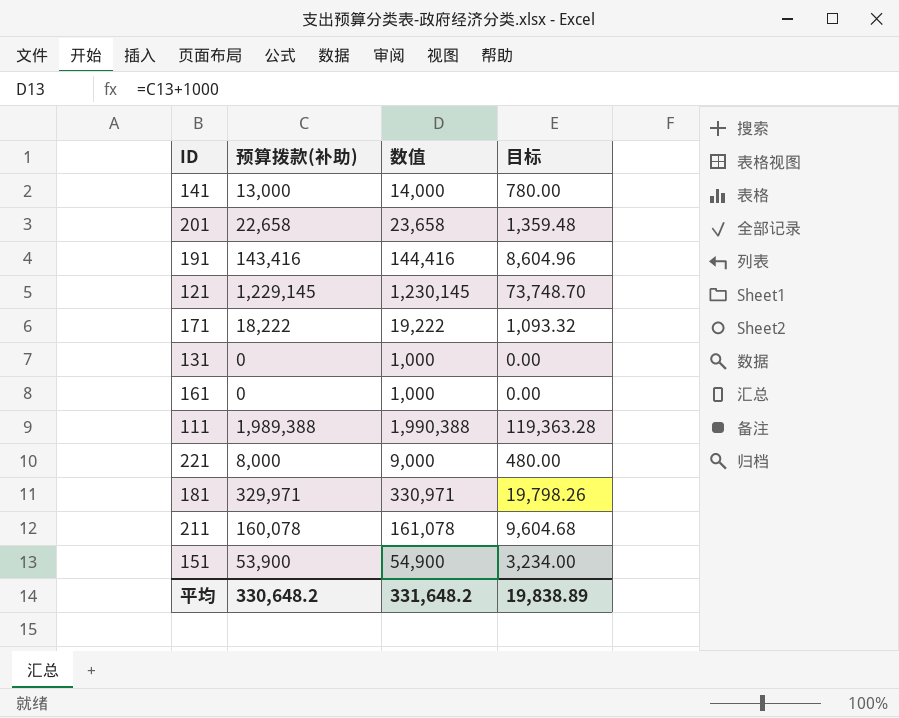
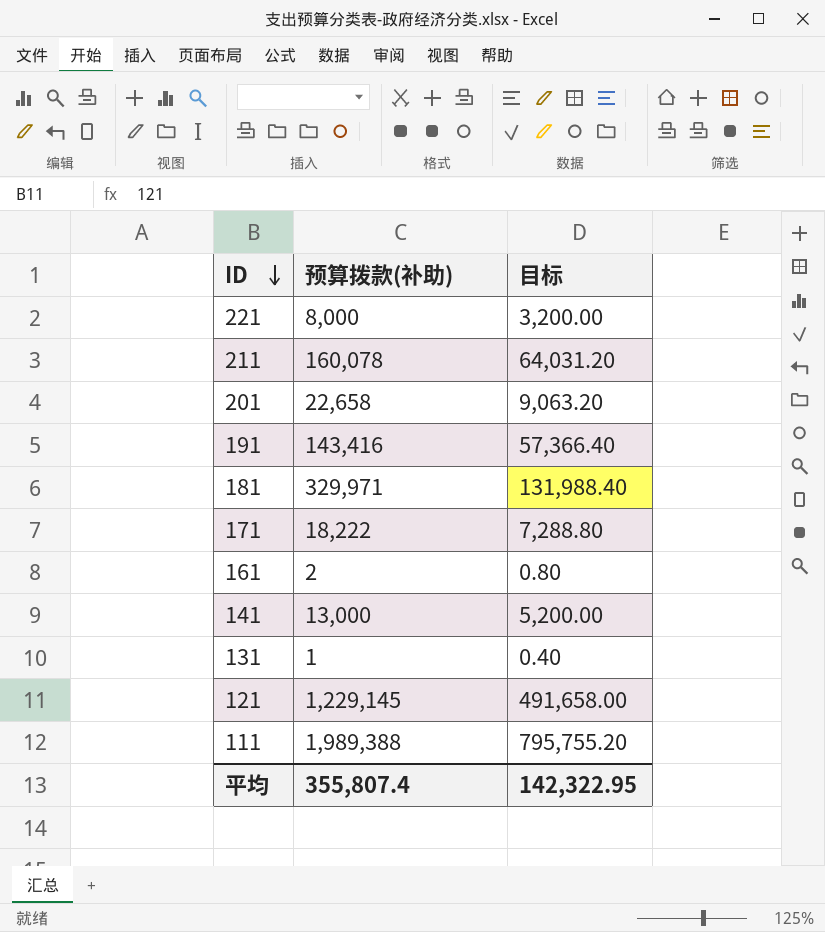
row order: none -> ID descending
column 数值 | formula: [预算拨款(补助)] + 1000 -> none
column 目标 | formula: [预算拨款(补助)] * 0.06 -> [预算拨款(补助)] * 0.4
row 151: 53,900 | 54,900 | 3,234.00 -> none
161 | 预算拨款(补助): 0 -> 2
131 | 预算拨款(补助): 0 -> 1
平均 | 预算拨款(补助): 330,648.2 -> 355,807.4
平均 | 目标: 19,838.89 -> 142,322.95

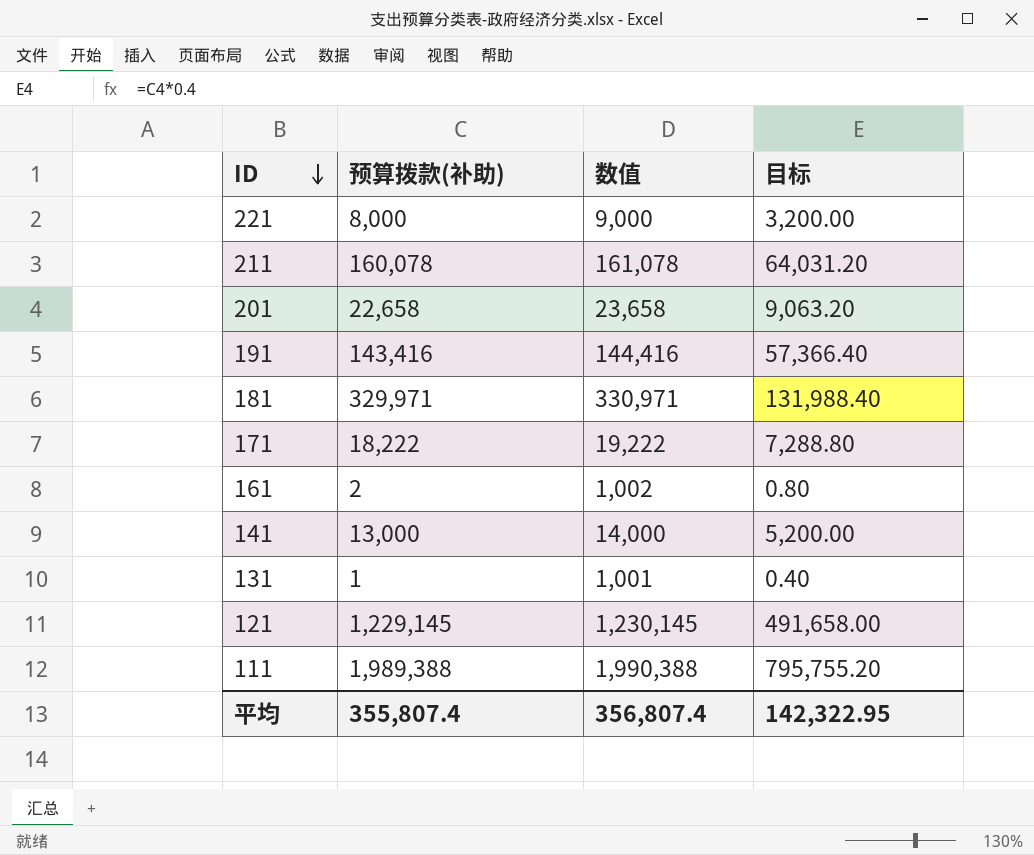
column 数值 | formula: none -> [预算拨款(补助)] + 1000

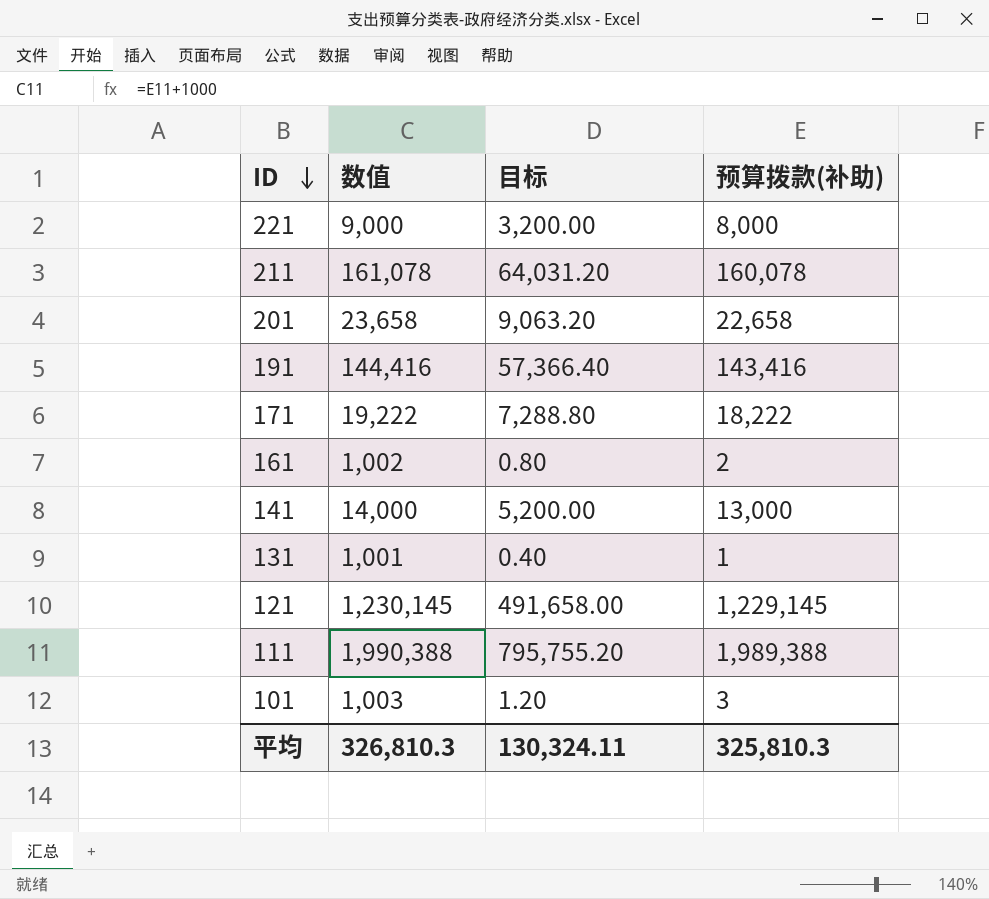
column 预算拨款(补助) | position: 2 -> 4
row 181: 329,971 | 330,971 | 131,988.40 -> none
row 101: none -> 1,003 | 1.20 | 3
平均 | 数值: 356,807.4 -> 326,810.3
平均 | 目标: 142,322.95 -> 130,324.11
平均 | 预算拨款(补助): 355,807.4 -> 325,810.3

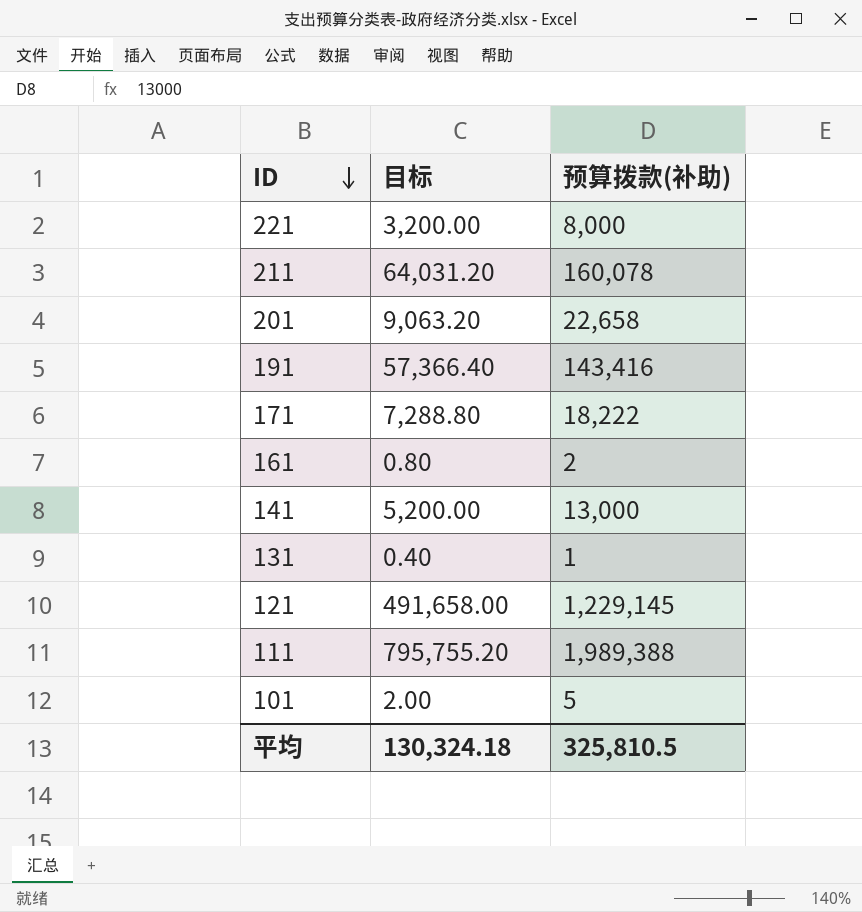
column 数值 | formula: [预算拨款(补助)] + 1000 -> none
101 | 目标: 1.20 -> 2.00
101 | 预算拨款(补助): 3 -> 5
平均 | 目标: 130,324.11 -> 130,324.18
平均 | 预算拨款(补助): 325,810.3 -> 325,810.5

